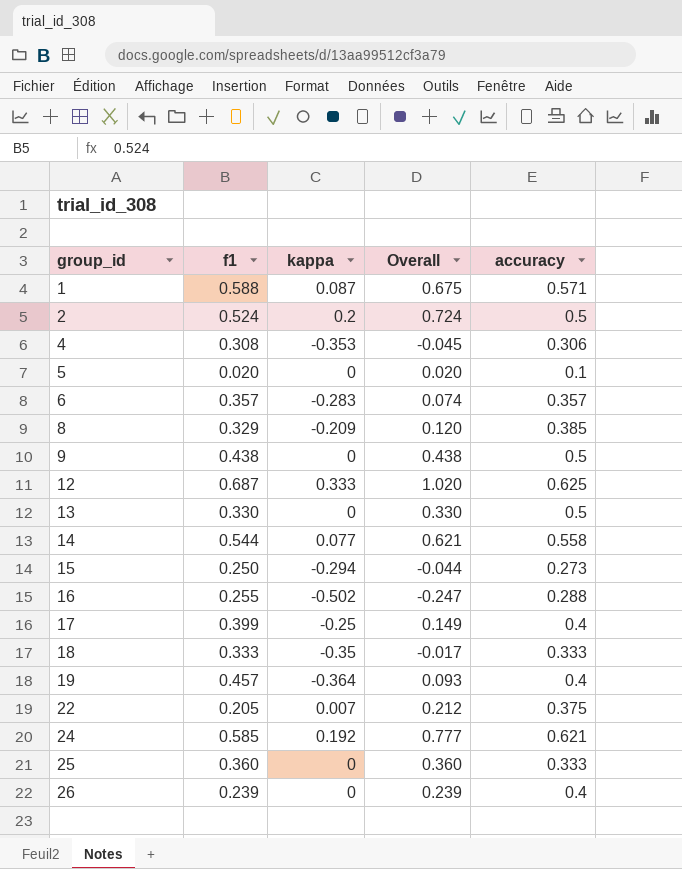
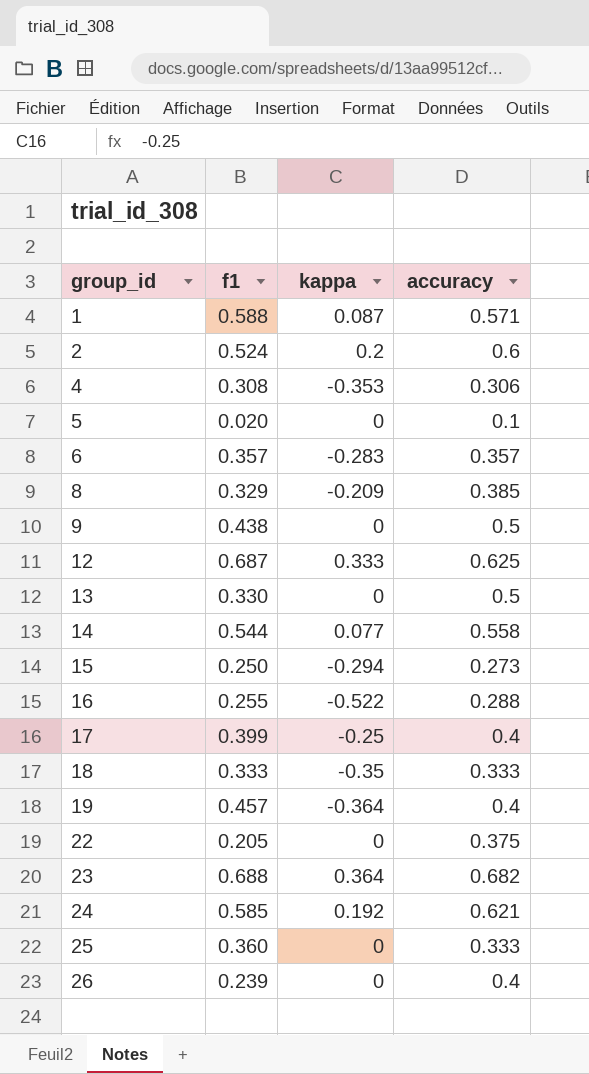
column Overall | formula: [f1] + [kappa] -> none
2 | accuracy: 0.5 -> 0.6
16 | kappa: -0.502 -> -0.522
22 | kappa: 0.007 -> 0
row 23: none -> 0.688 | 0.364 | 0.682

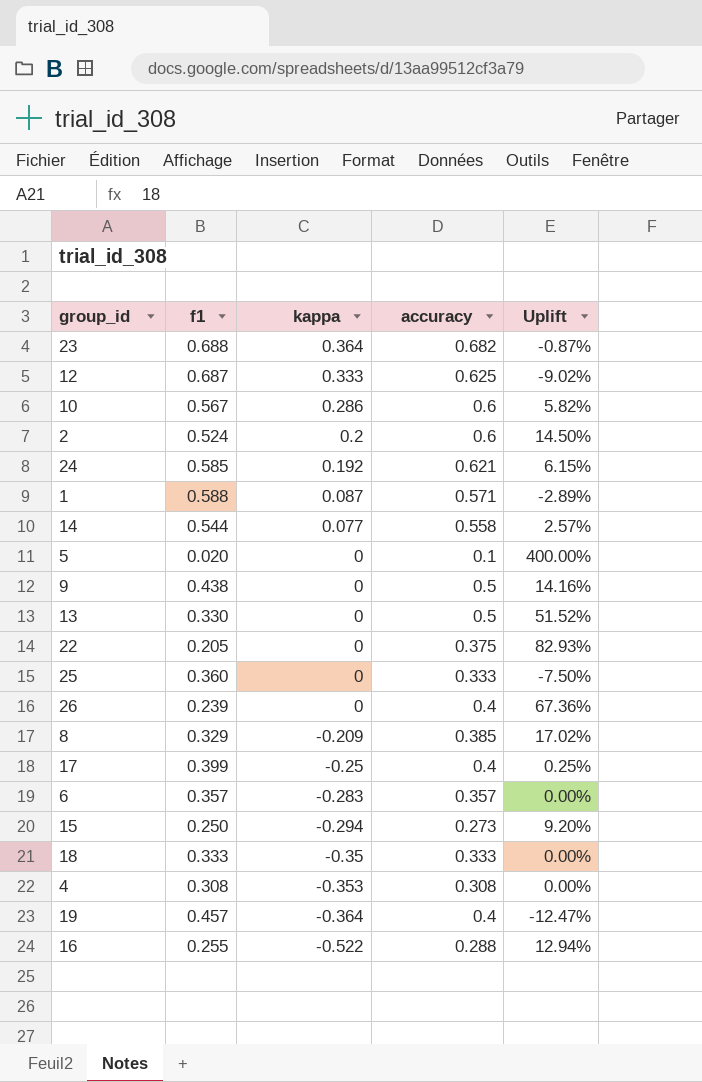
row order: group_id ascending -> kappa descending
column Uplift | formula: none -> ([accuracy] - [f1]) / [f1]
row 10: none -> 0.567 | 0.286 | 0.6 | 5.82%
4 | accuracy: 0.306 -> 0.308

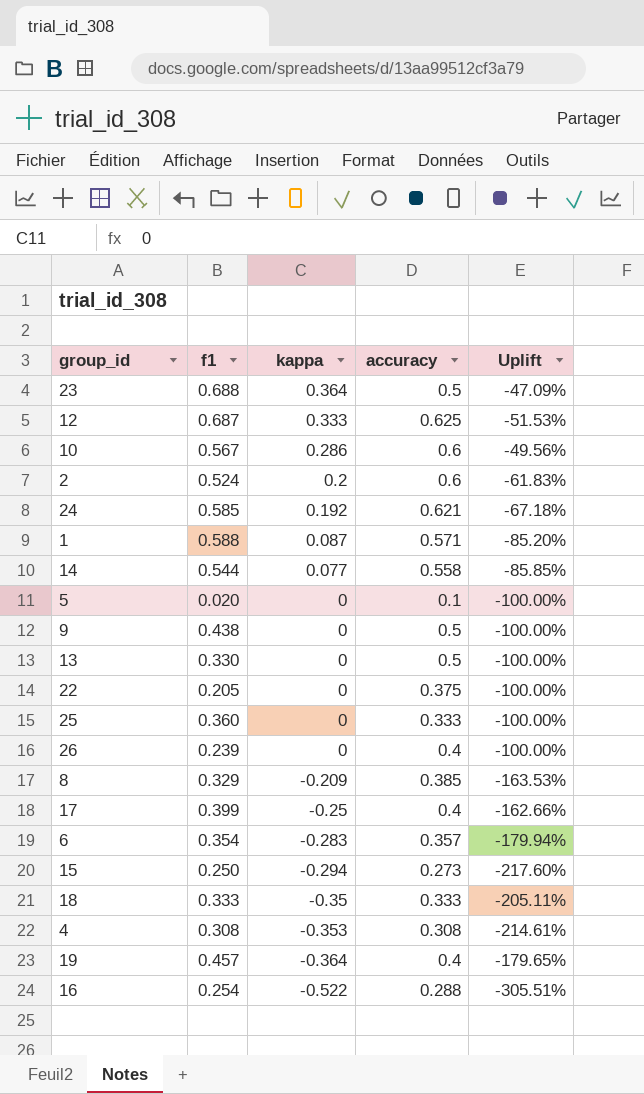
column Uplift | formula: ([accuracy] - [f1]) / [f1] -> ([kappa] - [f1]) / [f1]
23 | accuracy: 0.682 -> 0.5
6 | f1: 0.357 -> 0.354
16 | f1: 0.255 -> 0.254

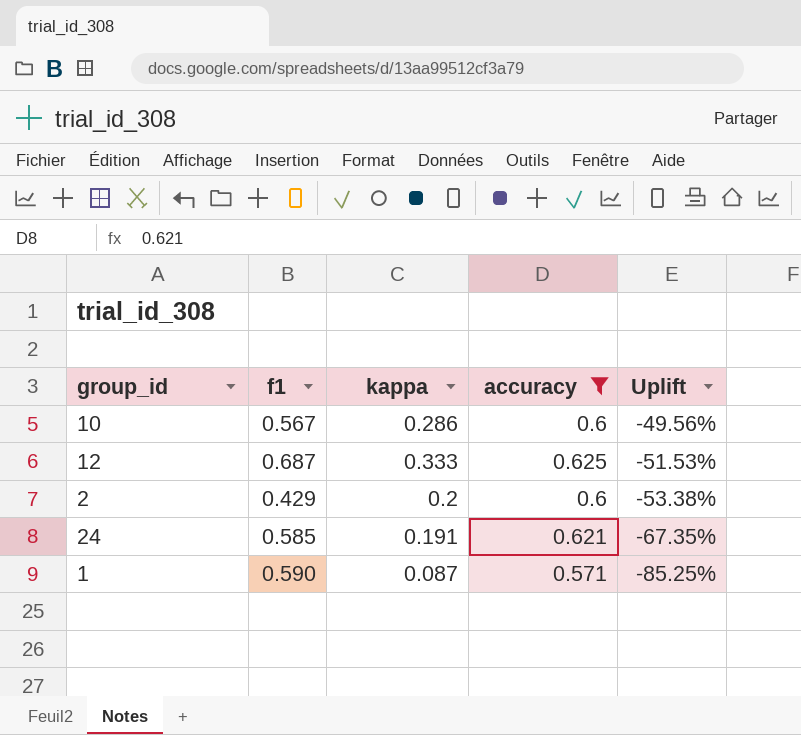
filter: none -> accuracy >= 0.571
row order: kappa descending -> Uplift descending
2 | f1: 0.524 -> 0.429
2 | Uplift: -61.83% -> -53.38%
24 | kappa: 0.192 -> 0.191
24 | Uplift: -67.18% -> -67.35%
1 | f1: 0.588 -> 0.590
1 | Uplift: -85.20% -> -85.25%

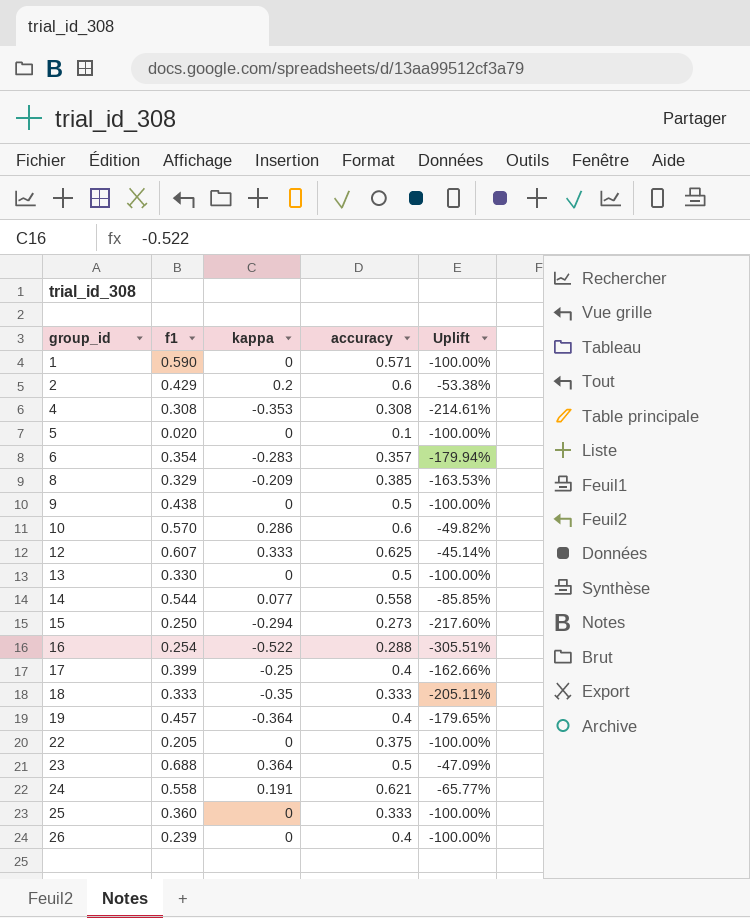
filter: accuracy >= 0.571 -> none
row order: Uplift descending -> group_id ascending
1 | kappa: 0.087 -> 0
1 | Uplift: -85.25% -> -100.00%
10 | f1: 0.567 -> 0.570
10 | Uplift: -49.56% -> -49.82%
12 | f1: 0.687 -> 0.607
12 | Uplift: -51.53% -> -45.14%
24 | f1: 0.585 -> 0.558
24 | Uplift: -67.35% -> -65.77%

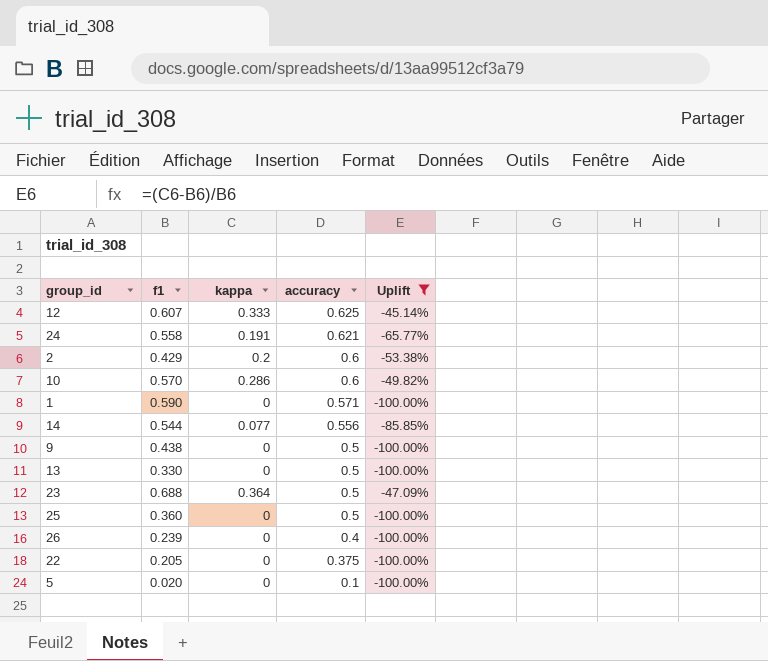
filter: none -> Uplift >= -100.00%
row order: group_id ascending -> accuracy descending
14 | accuracy: 0.558 -> 0.556
25 | accuracy: 0.333 -> 0.5

